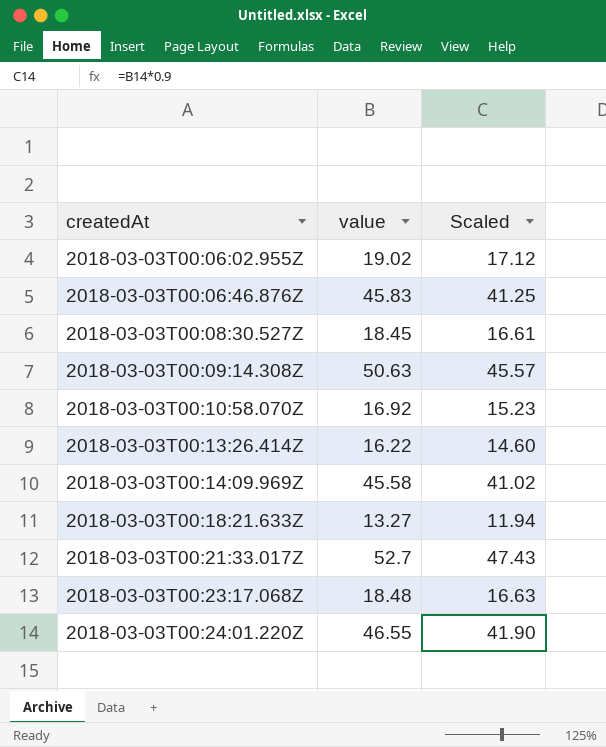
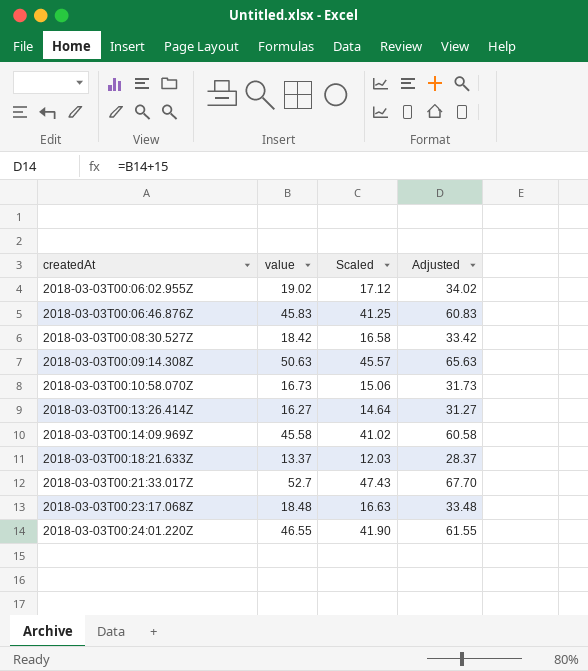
column Adjusted | formula: none -> [value] + 15
2018-03-03T00:08:30.527Z | value: 18.45 -> 18.42
2018-03-03T00:08:30.527Z | Scaled: 16.61 -> 16.58
2018-03-03T00:10:58.070Z | value: 16.92 -> 16.73
2018-03-03T00:10:58.070Z | Scaled: 15.23 -> 15.06
2018-03-03T00:13:26.414Z | value: 16.22 -> 16.27
2018-03-03T00:13:26.414Z | Scaled: 14.60 -> 14.64
2018-03-03T00:18:21.633Z | value: 13.27 -> 13.37
2018-03-03T00:18:21.633Z | Scaled: 11.94 -> 12.03

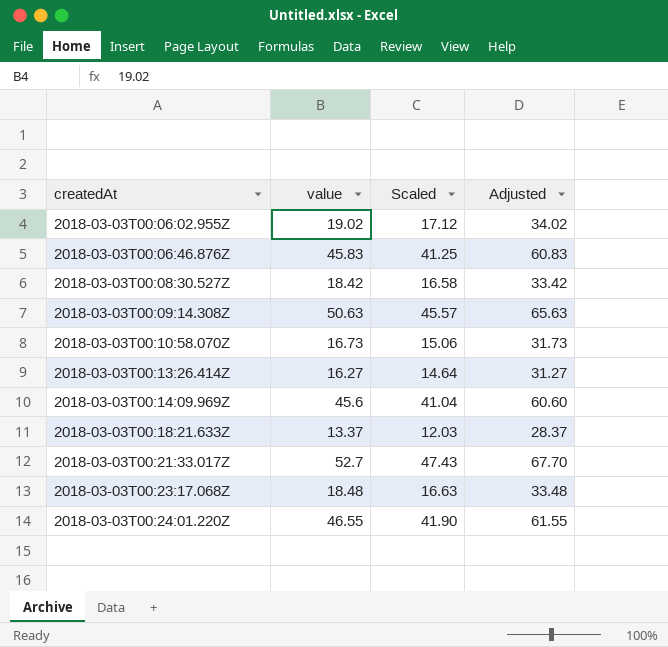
2018-03-03T00:14:09.969Z | value: 45.58 -> 45.6
2018-03-03T00:14:09.969Z | Scaled: 41.02 -> 41.04
2018-03-03T00:14:09.969Z | Adjusted: 60.58 -> 60.60

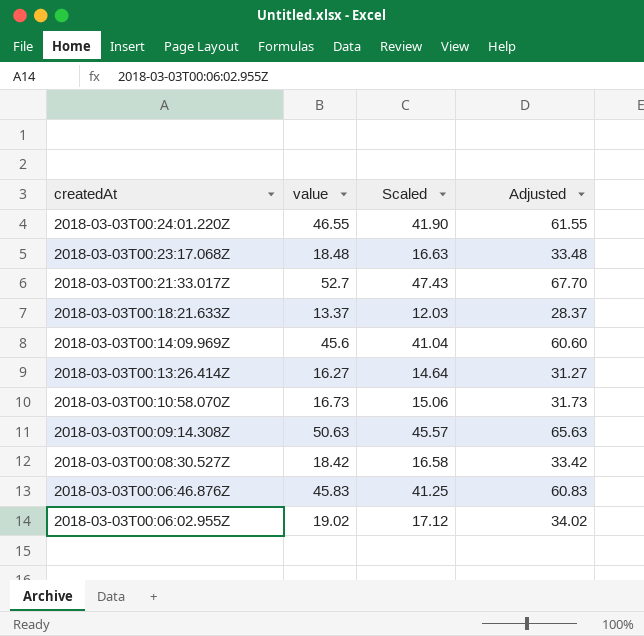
row order: createdAt ascending -> createdAt descending

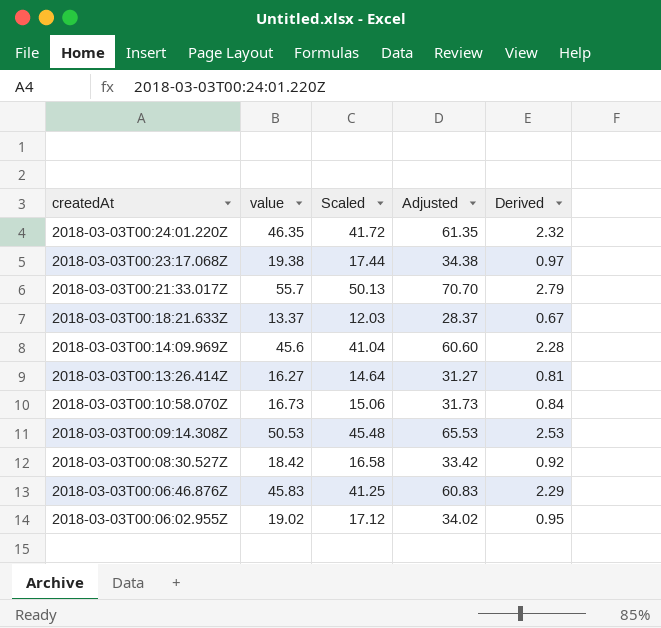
column Derived | formula: none -> [value] * 0.05
2018-03-03T00:24:01.220Z | value: 46.55 -> 46.35
2018-03-03T00:24:01.220Z | Scaled: 41.90 -> 41.72
2018-03-03T00:24:01.220Z | Adjusted: 61.55 -> 61.35
2018-03-03T00:23:17.068Z | value: 18.48 -> 19.38
2018-03-03T00:23:17.068Z | Scaled: 16.63 -> 17.44
2018-03-03T00:23:17.068Z | Adjusted: 33.48 -> 34.38
2018-03-03T00:21:33.017Z | value: 52.7 -> 55.7
2018-03-03T00:21:33.017Z | Scaled: 47.43 -> 50.13
2018-03-03T00:21:33.017Z | Adjusted: 67.70 -> 70.70
2018-03-03T00:09:14.308Z | value: 50.63 -> 50.53
2018-03-03T00:09:14.308Z | Scaled: 45.57 -> 45.48
2018-03-03T00:09:14.308Z | Adjusted: 65.63 -> 65.53

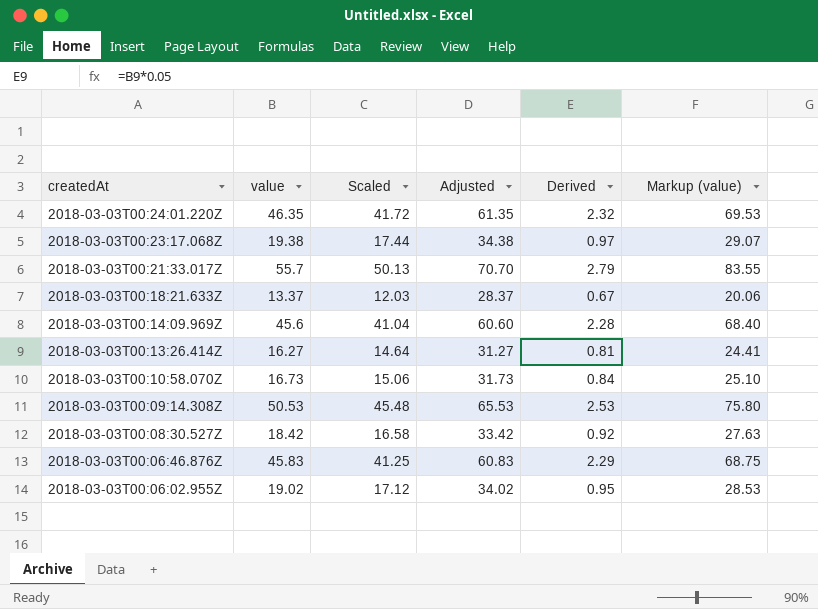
column Markup (value) | formula: none -> [value] * 1.5

